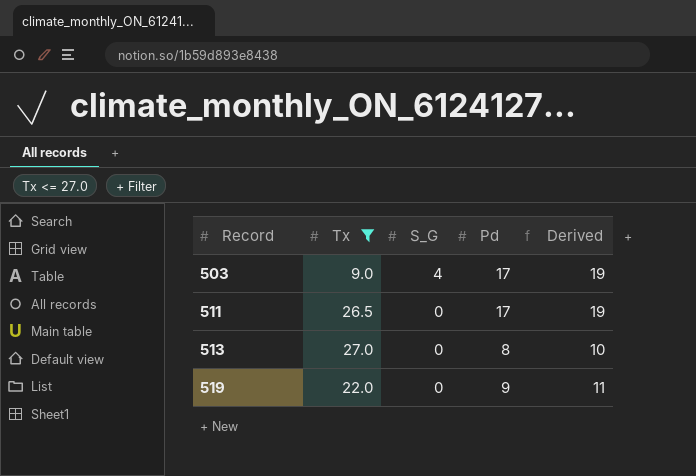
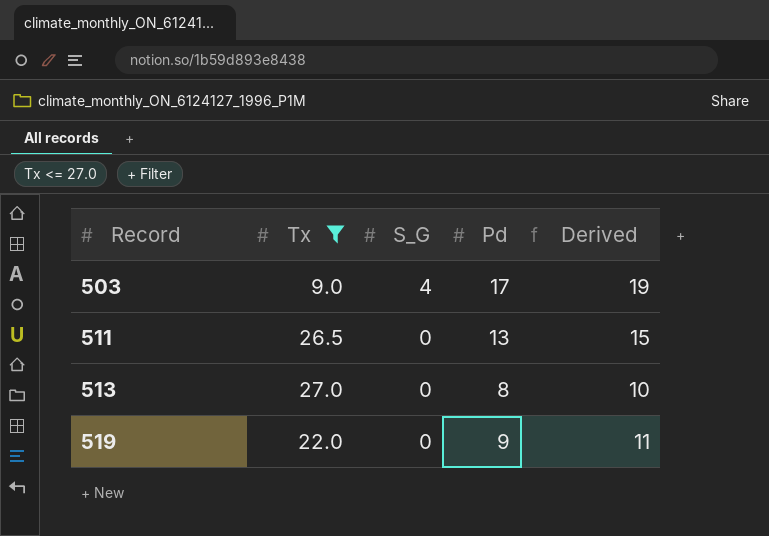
511 | Pd: 17 -> 13
511 | Derived: 19 -> 15

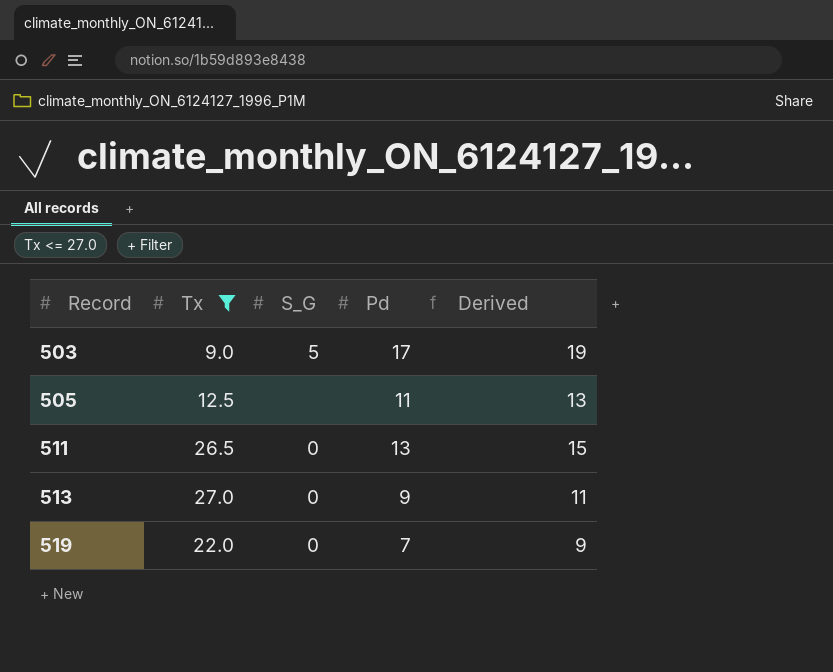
503 | S_G: 4 -> 5
row 505: none -> 12.5 | none | 11 | 13
513 | Pd: 8 -> 9
513 | Derived: 10 -> 11
519 | Pd: 9 -> 7
519 | Derived: 11 -> 9

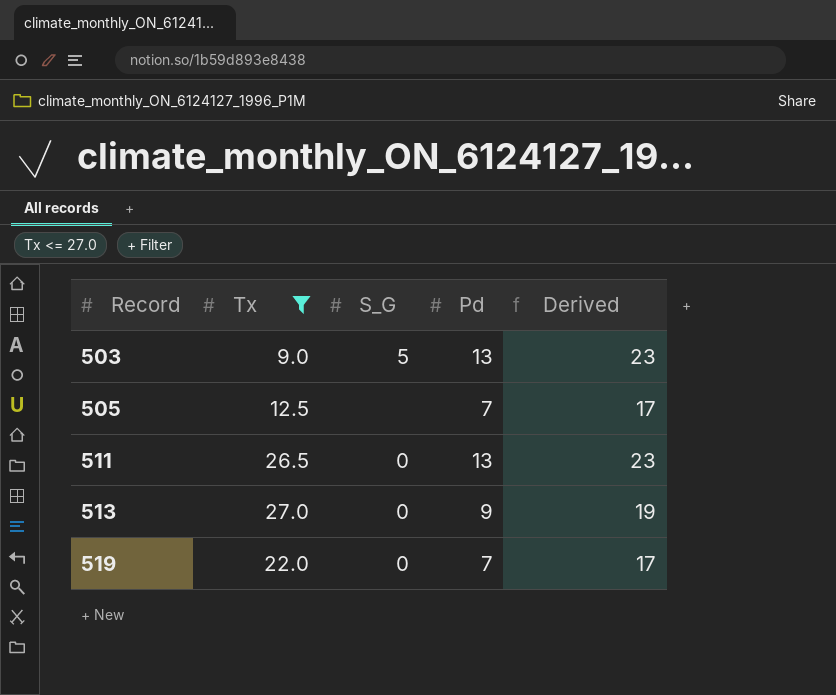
column Derived | formula: [Pd] + 2 -> [Pd] + 10
503 | Pd: 17 -> 13
505 | Pd: 11 -> 7

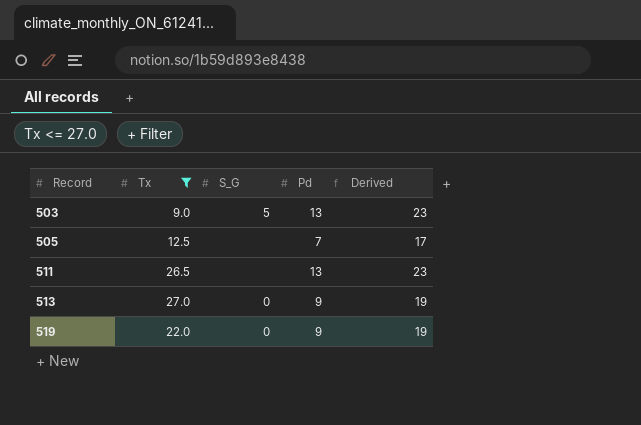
511 | S_G: 0 -> none
519 | Pd: 7 -> 9
519 | Derived: 17 -> 19

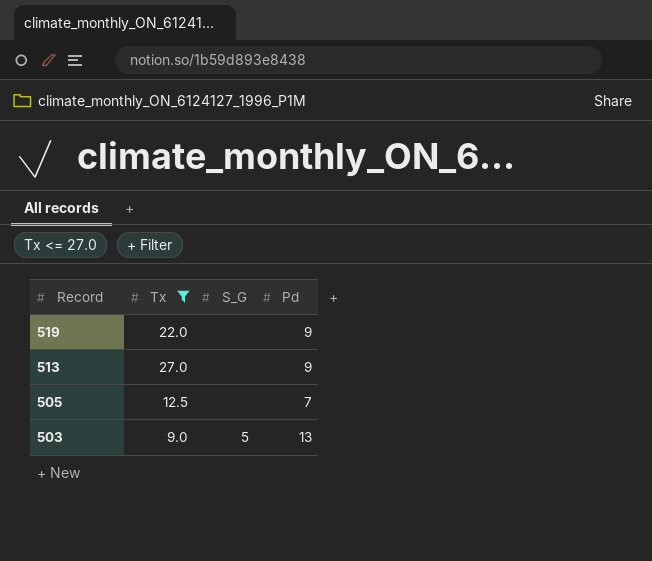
row order: Record ascending -> Record descending
column Derived | formula: [Pd] + 10 -> none
row 511: 26.5 | none | 13 | 23 -> none
519 | S_G: 0 -> none
513 | S_G: 0 -> none

